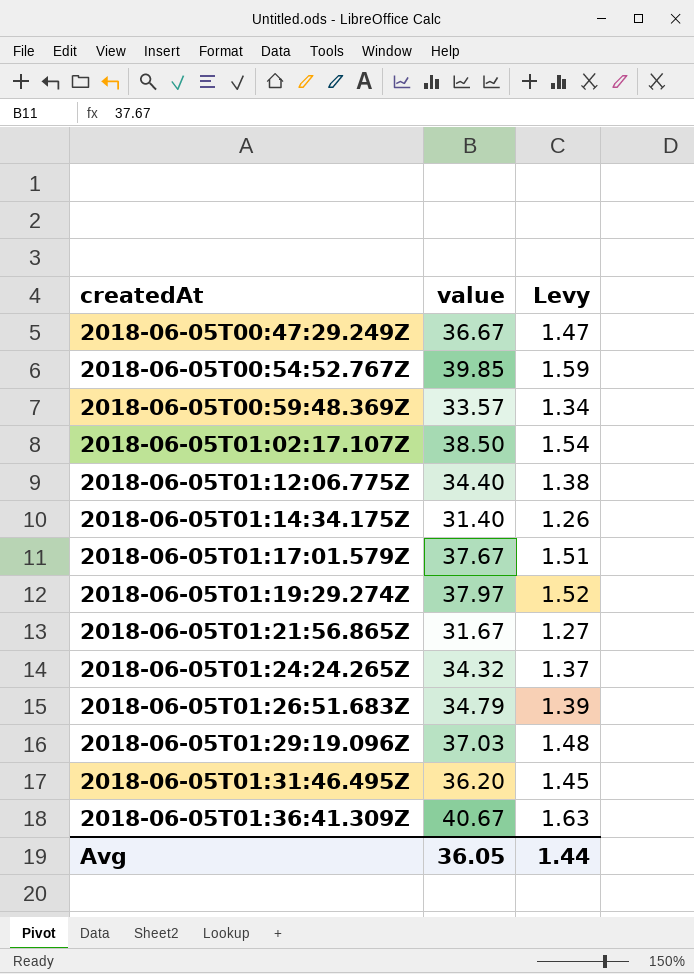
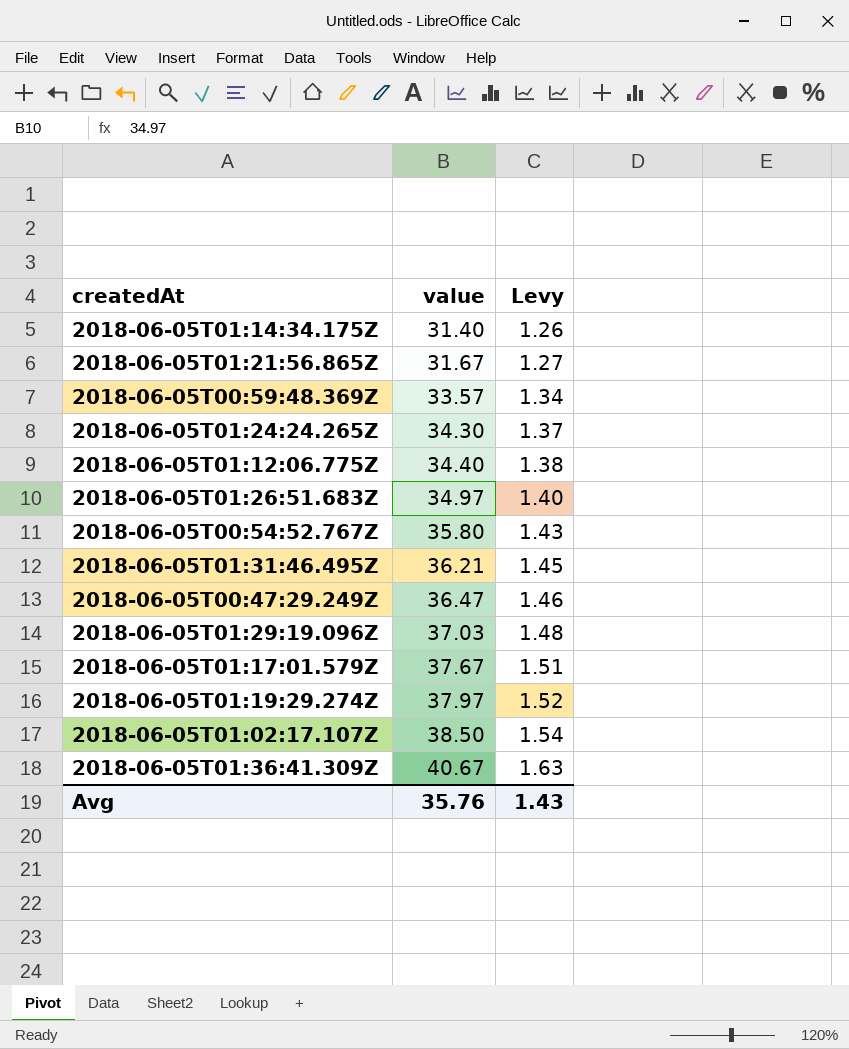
row order: createdAt ascending -> value ascending
2018-06-05T01:24:24.265Z | value: 34.32 -> 34.30
2018-06-05T01:26:51.683Z | value: 34.79 -> 34.97
2018-06-05T01:26:51.683Z | Levy: 1.39 -> 1.40
2018-06-05T00:54:52.767Z | value: 39.85 -> 35.80
2018-06-05T00:54:52.767Z | Levy: 1.59 -> 1.43
2018-06-05T01:31:46.495Z | value: 36.20 -> 36.21
2018-06-05T00:47:29.249Z | value: 36.67 -> 36.47
2018-06-05T00:47:29.249Z | Levy: 1.47 -> 1.46
Avg | value: 36.05 -> 35.76
Avg | Levy: 1.44 -> 1.43

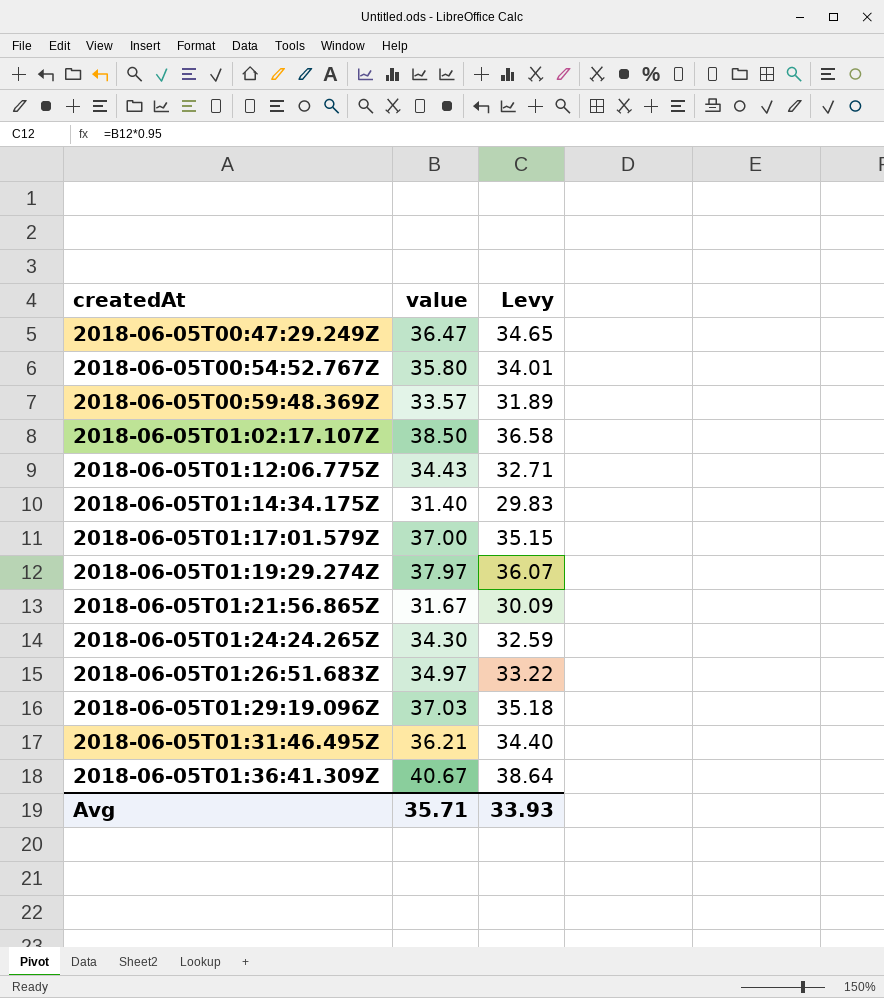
row order: value ascending -> createdAt ascending
column Levy | formula: [value] * 0.04 -> [value] * 0.95
2018-06-05T01:12:06.775Z | value: 34.40 -> 34.43
2018-06-05T01:17:01.579Z | value: 37.67 -> 37.00
Avg | value: 35.76 -> 35.71
Avg | Levy: 1.43 -> 33.93

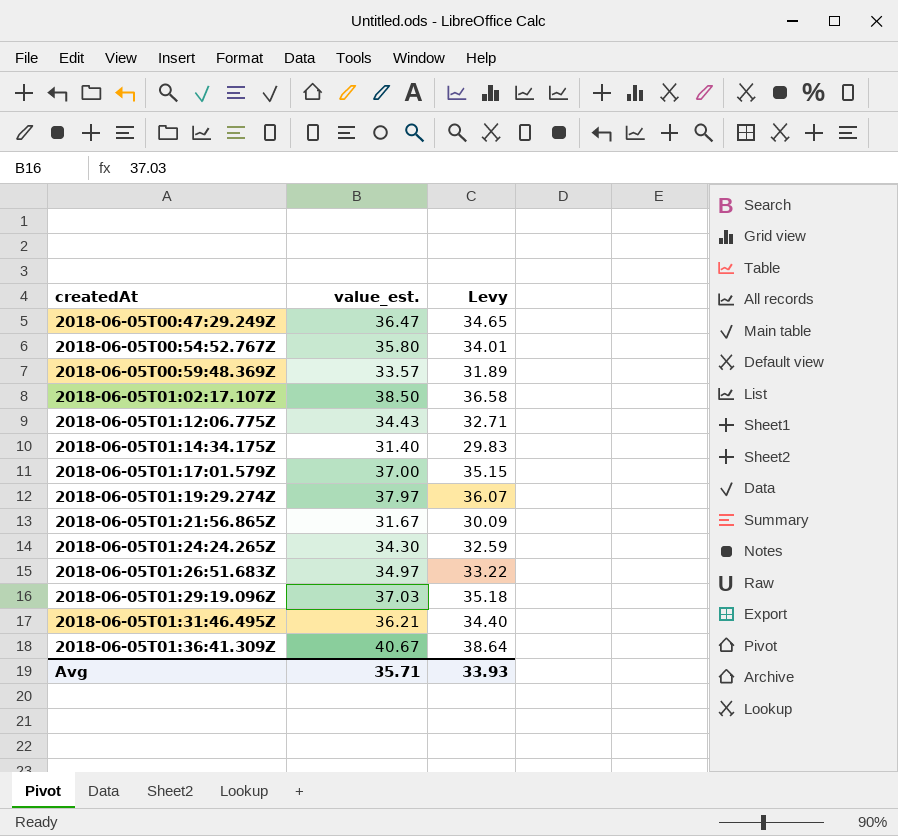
column name: value -> value_est.

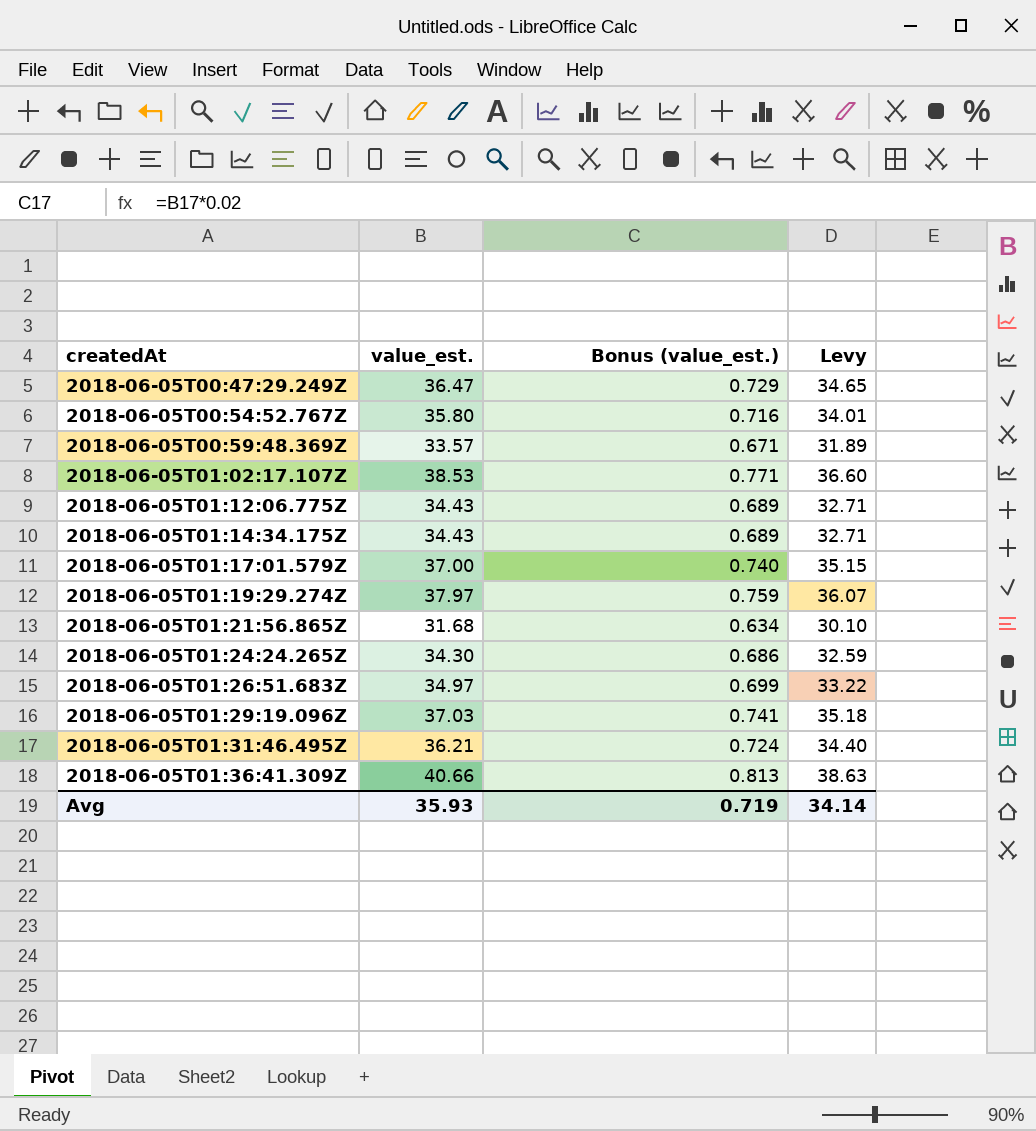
column Bonus (value_est.) | formula: none -> [value_est.] * 0.02
2018-06-05T01:02:17.107Z | value_est.: 38.50 -> 38.53
2018-06-05T01:02:17.107Z | Levy: 36.58 -> 36.60
2018-06-05T01:14:34.175Z | value_est.: 31.40 -> 34.43
2018-06-05T01:14:34.175Z | Levy: 29.83 -> 32.71
2018-06-05T01:21:56.865Z | value_est.: 31.67 -> 31.68
2018-06-05T01:21:56.865Z | Levy: 30.09 -> 30.10
2018-06-05T01:36:41.309Z | value_est.: 40.67 -> 40.66
2018-06-05T01:36:41.309Z | Levy: 38.64 -> 38.63
Avg | value_est.: 35.71 -> 35.93
Avg | Levy: 33.93 -> 34.14

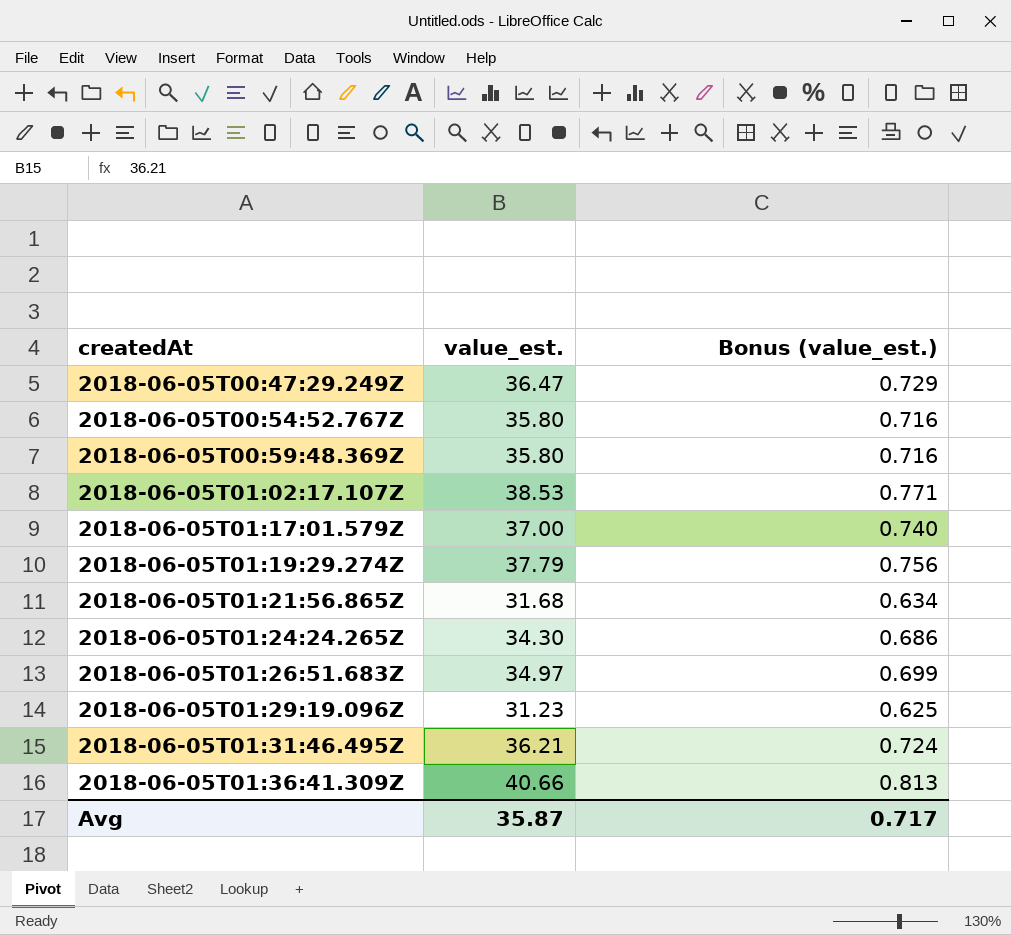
column Levy | formula: [value_est.] * 0.95 -> none
row 2018-06-05T01:12:06.775Z: 34.43 | 0.689 | 32.71 -> none
row 2018-06-05T01:14:34.175Z: 34.43 | 0.689 | 32.71 -> none
2018-06-05T00:59:48.369Z | value_est.: 33.57 -> 35.80
2018-06-05T00:59:48.369Z | Bonus (value_est.): 0.671 -> 0.716
2018-06-05T01:19:29.274Z | value_est.: 37.97 -> 37.79
2018-06-05T01:19:29.274Z | Bonus (value_est.): 0.759 -> 0.756
2018-06-05T01:29:19.096Z | value_est.: 37.03 -> 31.23
2018-06-05T01:29:19.096Z | Bonus (value_est.): 0.741 -> 0.625
Avg | value_est.: 35.93 -> 35.87
Avg | Bonus (value_est.): 0.719 -> 0.717

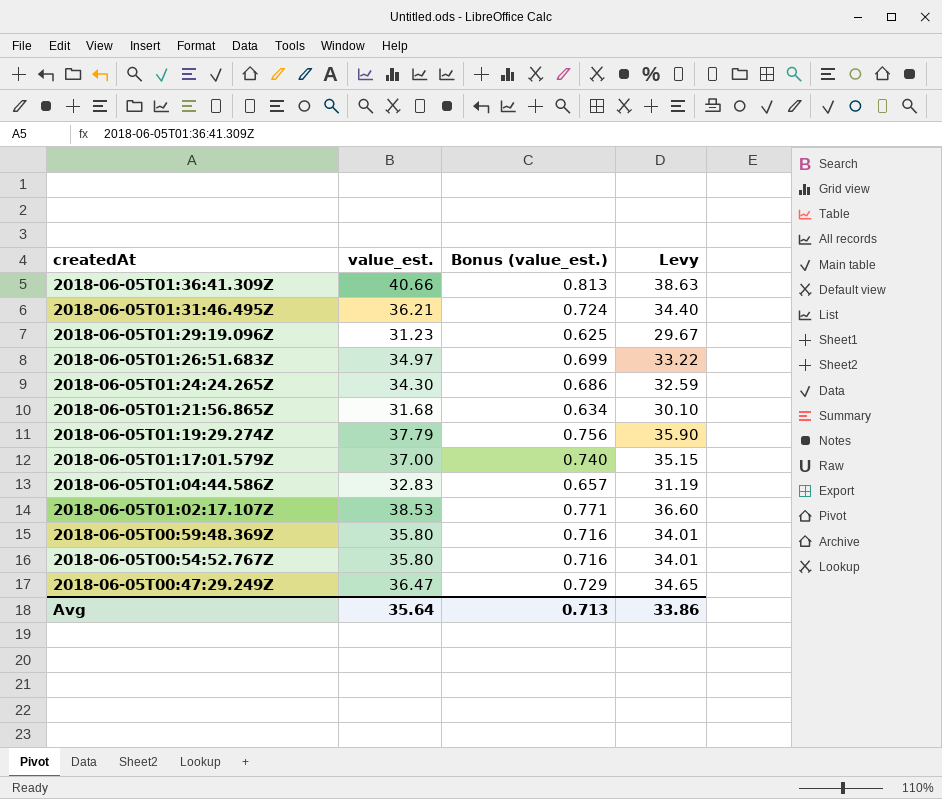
row order: createdAt ascending -> createdAt descending
column Levy | formula: none -> [value_est.] * 0.95
row 2018-06-05T01:04:44.586Z: none -> 32.83 | 0.657 | 31.19
Avg | value_est.: 35.87 -> 35.64
Avg | Bonus (value_est.): 0.717 -> 0.713

